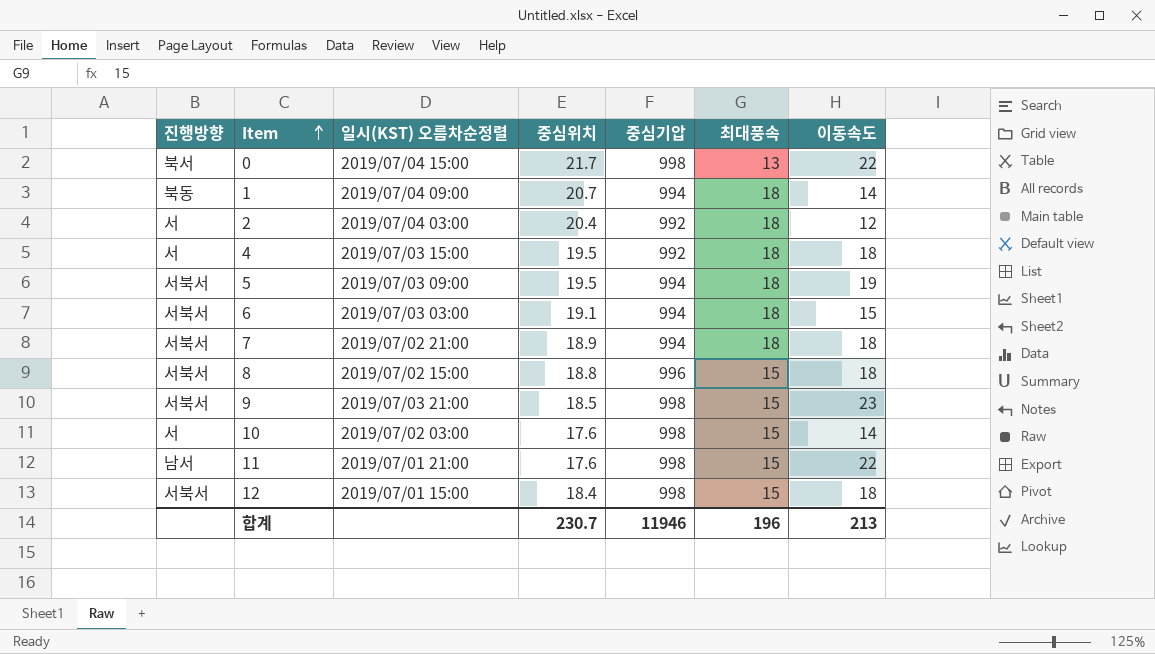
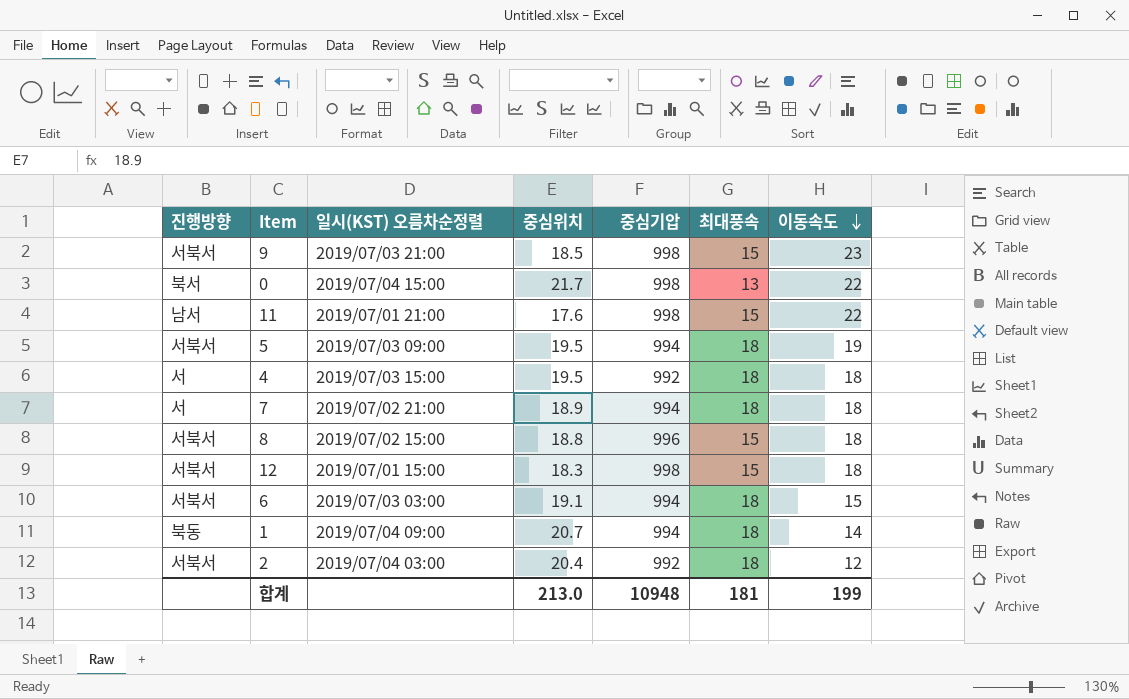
row order: Item ascending -> 이동속도 descending
row 10: 서 | 2019/07/02 03:00 | 17.6 | 998 | 15 | 14 -> none
7 | 진행방향: 서북서 -> 서
12 | 중심위치: 18.4 -> 18.3
2 | 진행방향: 서 -> 서북서
합계 | 중심위치: 230.7 -> 213.0
합계 | 중심기압: 11946 -> 10948
합계 | 최대풍속: 196 -> 181
합계 | 이동속도: 213 -> 199

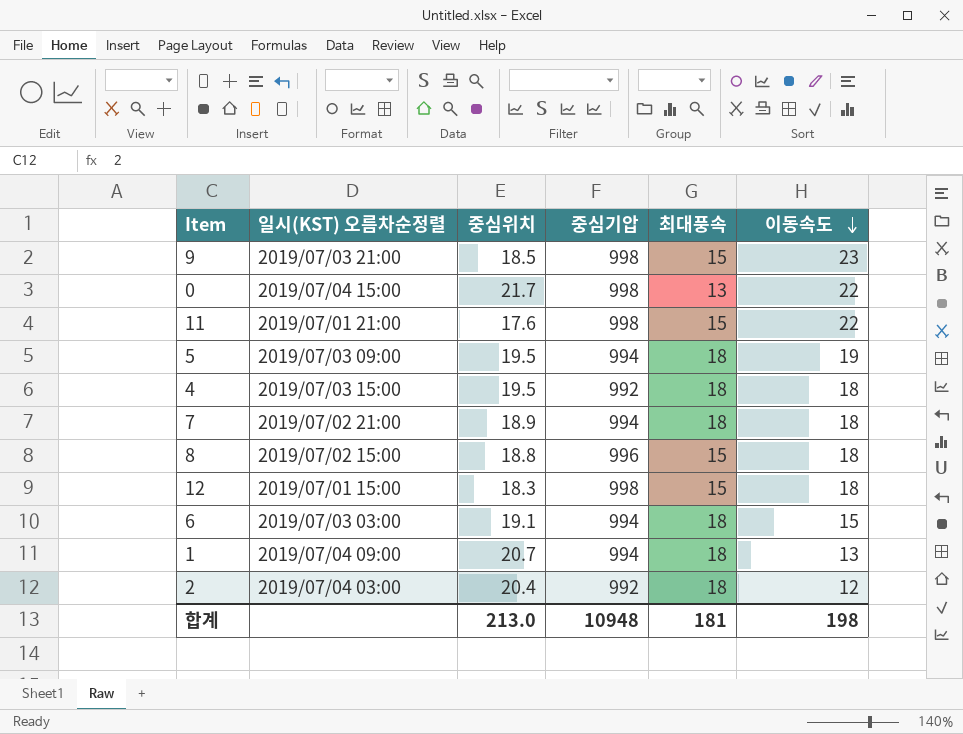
column 진행방향 | position: 1 -> none
1 | 이동속도: 14 -> 13
합계 | 이동속도: 199 -> 198

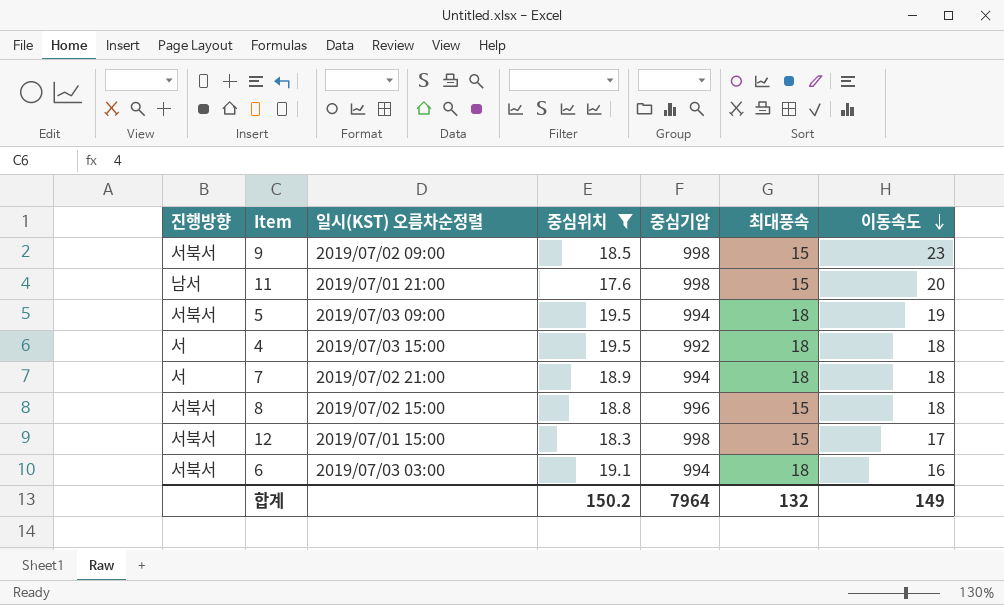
filter: none -> 중심위치 <= 19.5
column 진행방향 | position: none -> 1
9 | 일시(KST) 오름차순정렬: 2019/07/03 21:00 -> 2019/07/02 09:00
11 | 이동속도: 22 -> 20
12 | 이동속도: 18 -> 17
6 | 이동속도: 15 -> 16
합계 | 중심위치: 213.0 -> 150.2
합계 | 중심기압: 10948 -> 7964
합계 | 최대풍속: 181 -> 132
합계 | 이동속도: 198 -> 149

